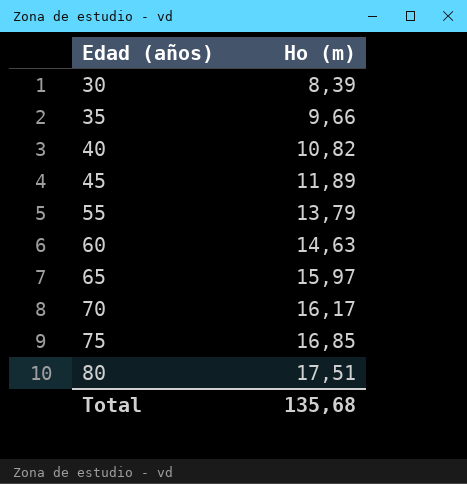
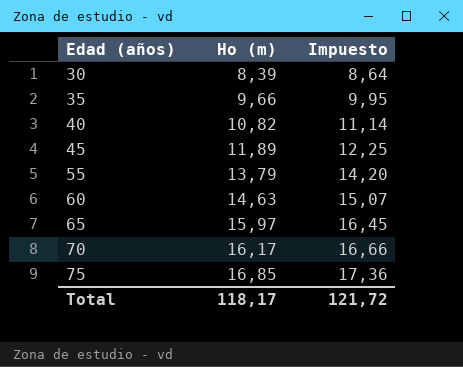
column Impuesto | formula: none -> [Ho (m)] * 1,03
row 80: 17,51 -> none
Total | Ho (m): 135,68 -> 118,17

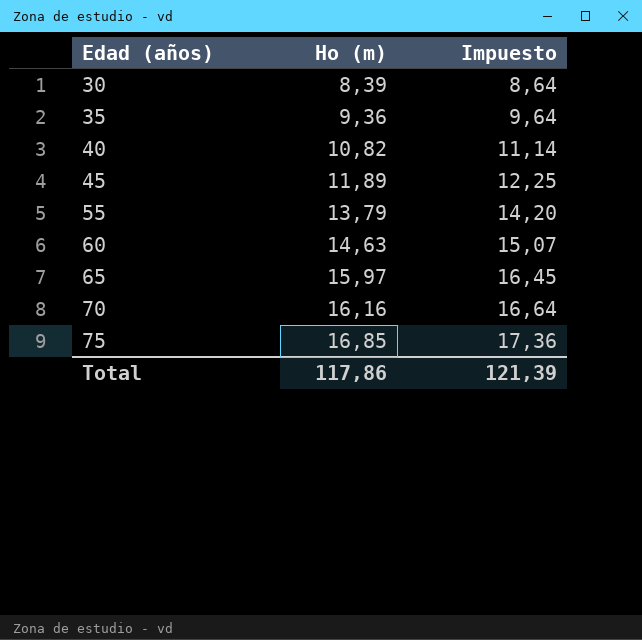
35 | Ho (m): 9,66 -> 9,36
35 | Impuesto: 9,95 -> 9,64
70 | Ho (m): 16,17 -> 16,16
70 | Impuesto: 16,66 -> 16,64
Total | Ho (m): 118,17 -> 117,86
Total | Impuesto: 121,72 -> 121,39

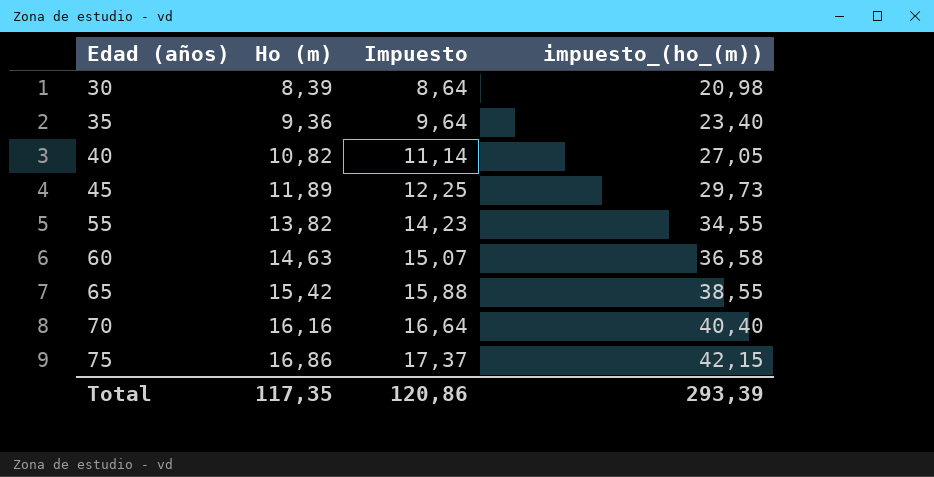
column impuesto_(ho_(m)) | formula: none -> [Ho (m)] * 2,5
55 | Ho (m): 13,79 -> 13,82
55 | Impuesto: 14,20 -> 14,23
65 | Ho (m): 15,97 -> 15,42
65 | Impuesto: 16,45 -> 15,88
75 | Ho (m): 16,85 -> 16,86
75 | Impuesto: 17,36 -> 17,37
Total | Ho (m): 117,86 -> 117,35
Total | Impuesto: 121,39 -> 120,86

